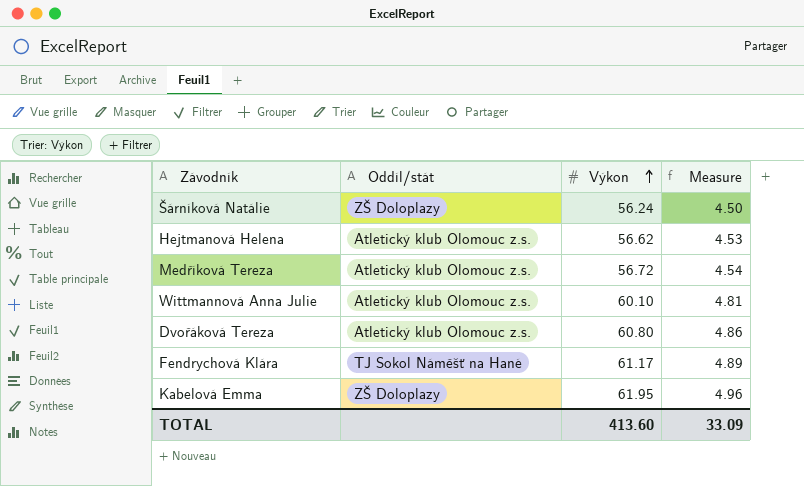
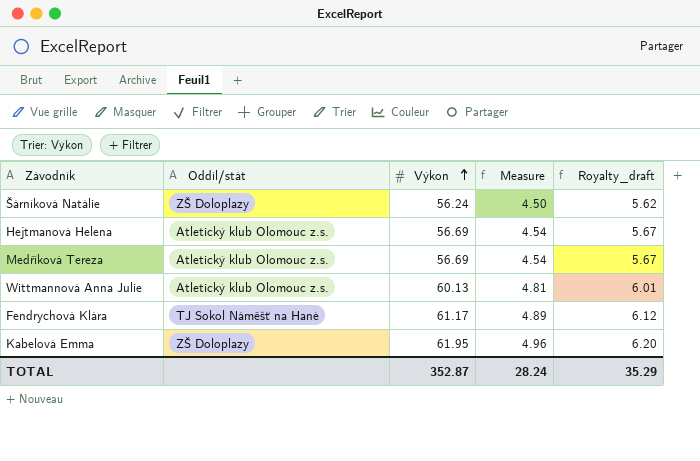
column Royalty_draft | formula: none -> [Výkon] * 0.1
row Dvořáková Tereza: Atletický klub Olomouc z.s. | 60.80 | 4.86 -> none
Hejtmanová Helena | Výkon: 56.62 -> 56.69
Hejtmanová Helena | Measure: 4.53 -> 4.54
Medříková Tereza | Výkon: 56.72 -> 56.69
Wittmannová Anna Julie | Výkon: 60.10 -> 60.13
TOTAL | Výkon: 413.60 -> 352.87
TOTAL | Measure: 33.09 -> 28.24

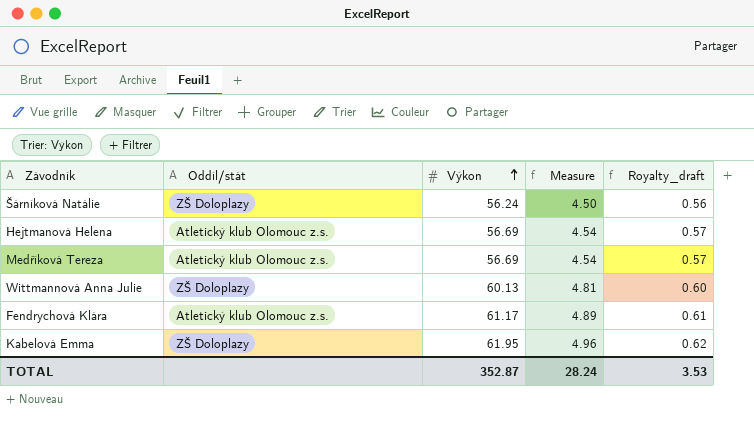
column Royalty_draft | formula: [Výkon] * 0.1 -> [Výkon] * 0.01
Wittmannová Anna Julie | Oddíl/stát: Atletický klub Olomouc z.s. -> ZŠ Doloplazy
Fendrychová Klára | Oddíl/stát: TJ Sokol Náměšť na Hané -> Atletický klub Olomouc z.s.
TOTAL | Royalty_draft: 35.29 -> 3.53

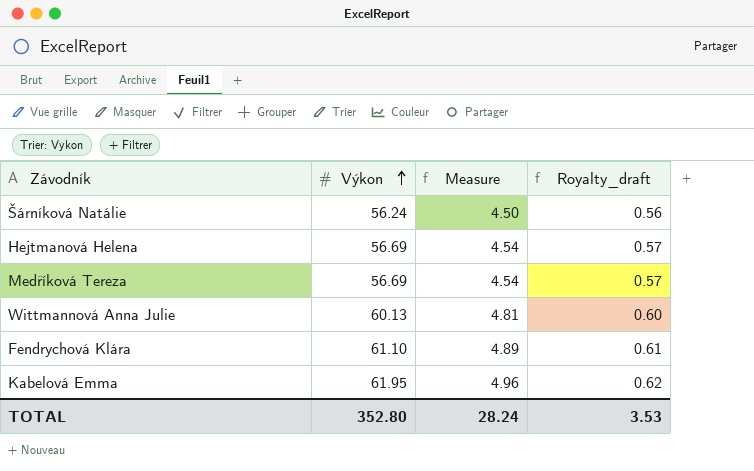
column Oddíl/stát | position: 2 -> none
Fendrychová Klára | Výkon: 61.17 -> 61.10
TOTAL | Výkon: 352.87 -> 352.80

